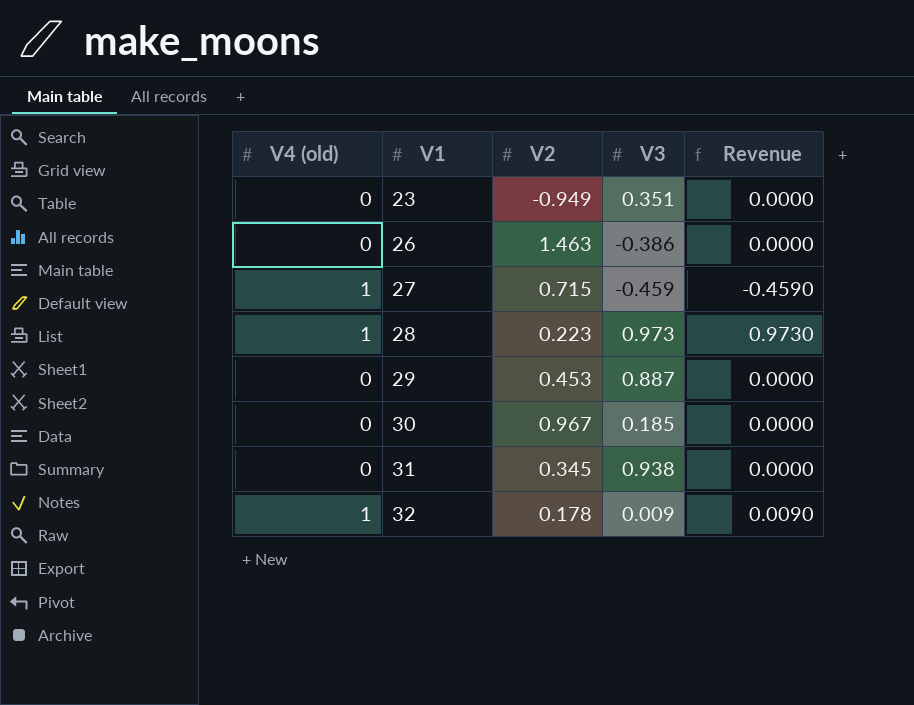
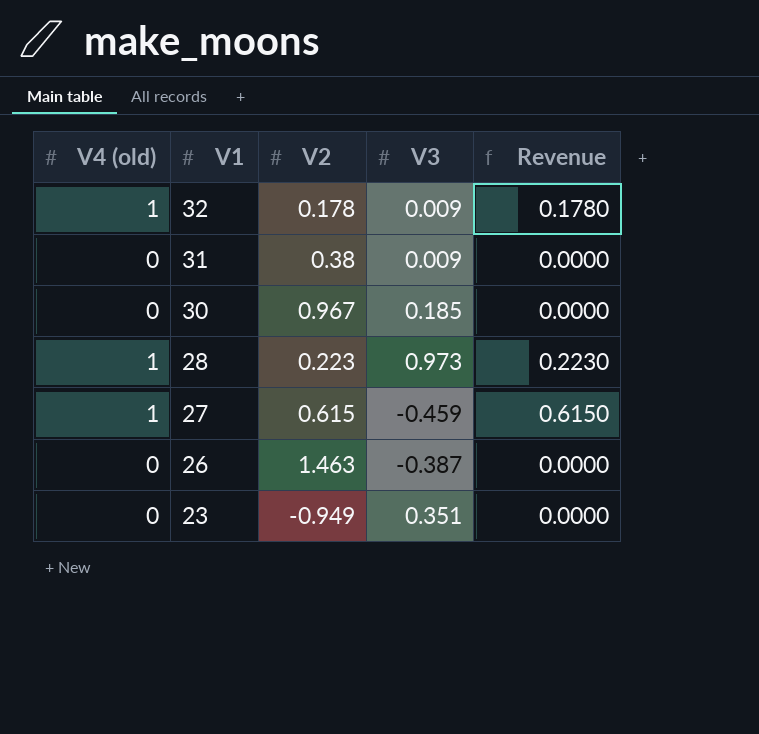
row order: V1 ascending -> V1 descending
column Revenue | formula: [V4 (old)] * [V3] -> [V4 (old)] * [V2]
row 29: 0 | 0.453 | 0.887 | 0.0000 -> none
31 | V2: 0.345 -> 0.38
31 | V3: 0.938 -> 0.009
27 | V2: 0.715 -> 0.615
26 | V3: -0.386 -> -0.387

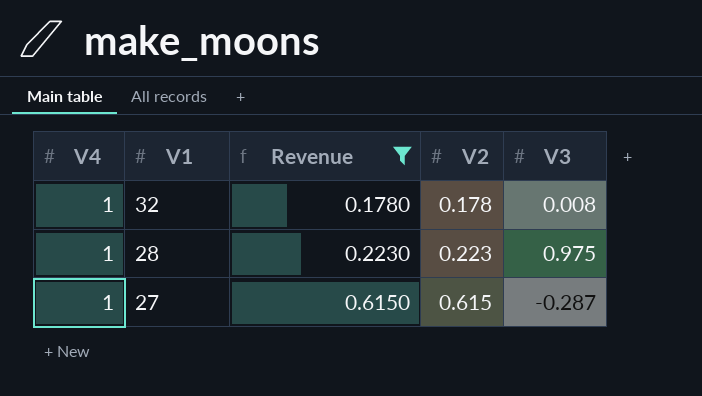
filter: none -> Revenue != 0.0000
column name: V4 (old) -> V4
column Revenue | position: 5 -> 3
32 | V3: 0.009 -> 0.008
28 | V3: 0.973 -> 0.975
27 | V3: -0.459 -> -0.287

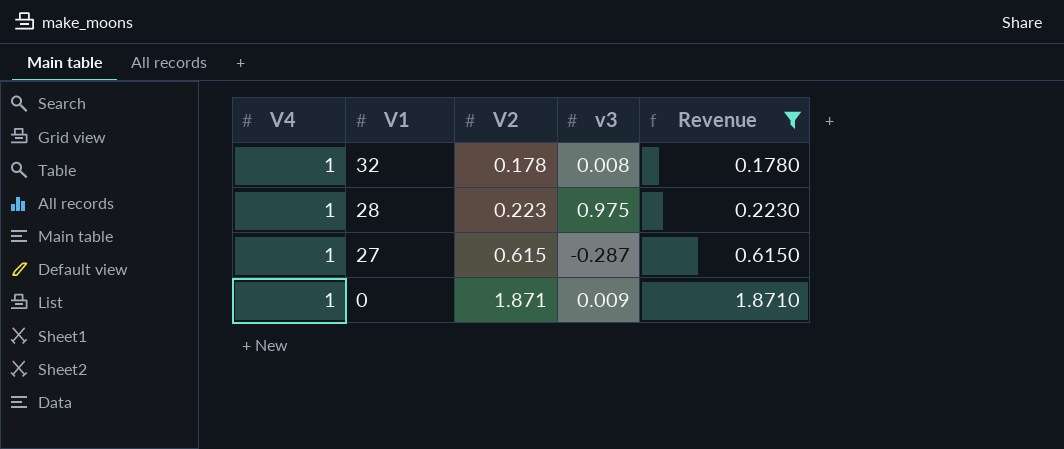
column name: V3 -> v3
column Revenue | position: 3 -> 5
row 0: none -> 1 | 1.871 | 0.009 | 1.8710

